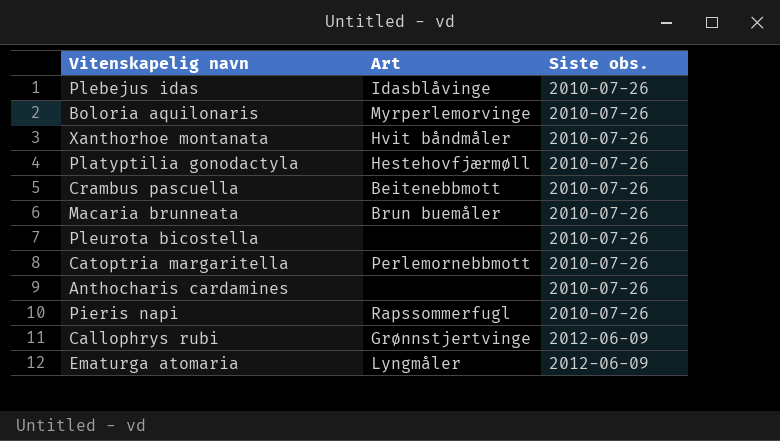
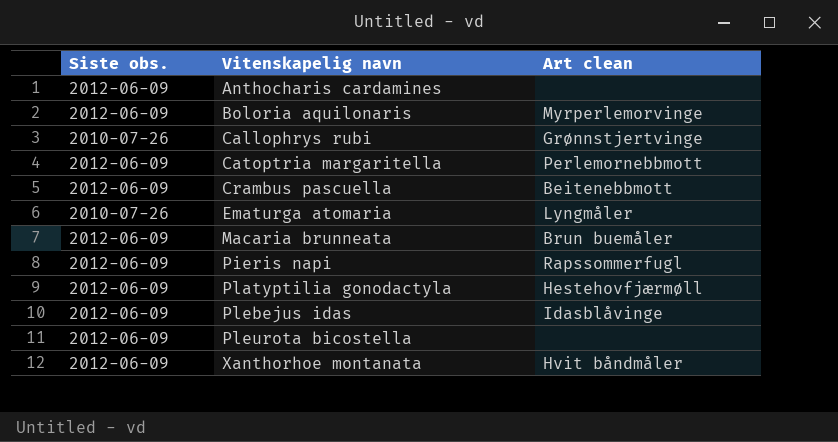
row order: Siste obs. ascending -> Vitenskapelig navn ascending
column Siste obs. | position: 3 -> 1
column name: Art -> Art clean
Anthocharis cardamines | Siste obs.: 2010-07-26 -> 2012-06-09
Boloria aquilonaris | Siste obs.: 2010-07-26 -> 2012-06-09
Callophrys rubi | Siste obs.: 2012-06-09 -> 2010-07-26
Catoptria margaritella | Siste obs.: 2010-07-26 -> 2012-06-09
Crambus pascuella | Siste obs.: 2010-07-26 -> 2012-06-09
Ematurga atomaria | Siste obs.: 2012-06-09 -> 2010-07-26
Macaria brunneata | Siste obs.: 2010-07-26 -> 2012-06-09
Pieris napi | Siste obs.: 2010-07-26 -> 2012-06-09
Platyptilia gonodactyla | Siste obs.: 2010-07-26 -> 2012-06-09
Plebejus idas | Siste obs.: 2010-07-26 -> 2012-06-09
Pleurota bicostella | Siste obs.: 2010-07-26 -> 2012-06-09
Xanthorhoe montanata | Siste obs.: 2010-07-26 -> 2012-06-09

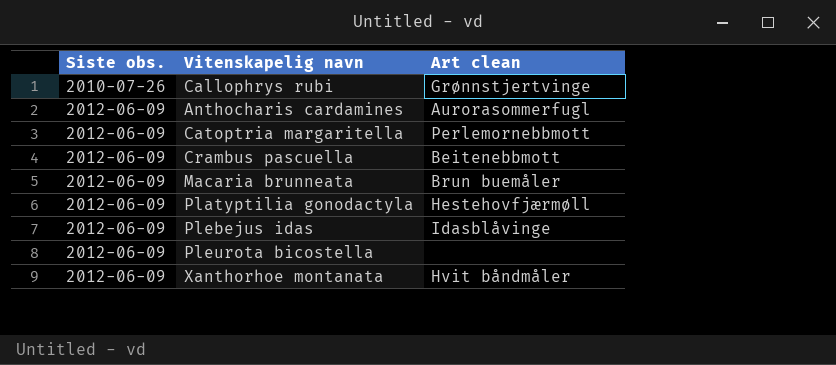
row order: Vitenskapelig navn ascending -> Siste obs. ascending
row Boloria aquilonaris: 2012-06-09 | Myrperlemorvinge -> none
row Ematurga atomaria: 2010-07-26 | Lyngmåler -> none
row Pieris napi: 2012-06-09 | Rapssommerfugl -> none
Anthocharis cardamines | Art clean: none -> Aurorasommerfugl

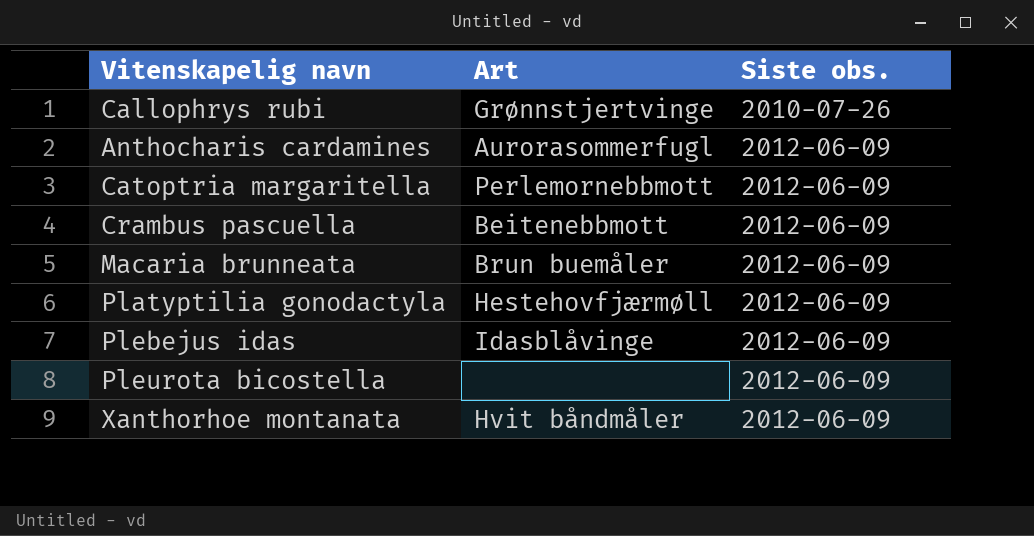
column name: Art clean -> Art
column Siste obs. | position: 1 -> 3

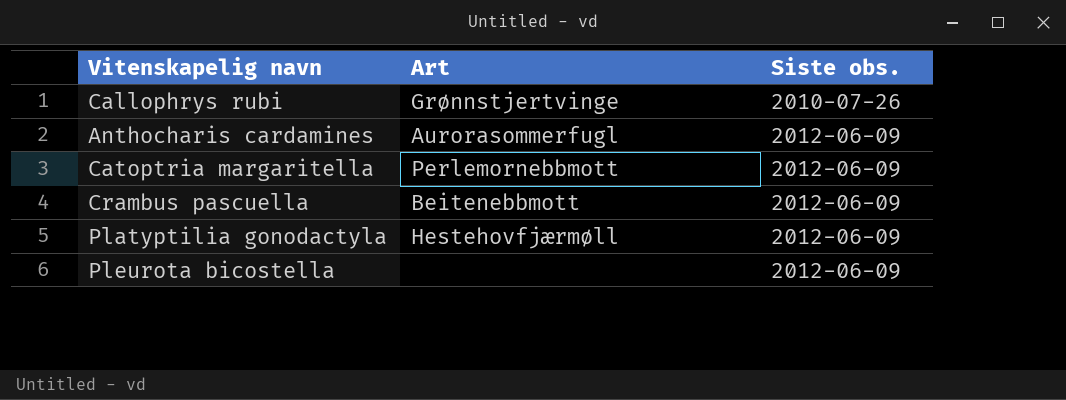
row Macaria brunneata: Brun buemåler | 2012-06-09 -> none
row Plebejus idas: Idasblåvinge | 2012-06-09 -> none
row Xanthorhoe montanata: Hvit båndmåler | 2012-06-09 -> none

